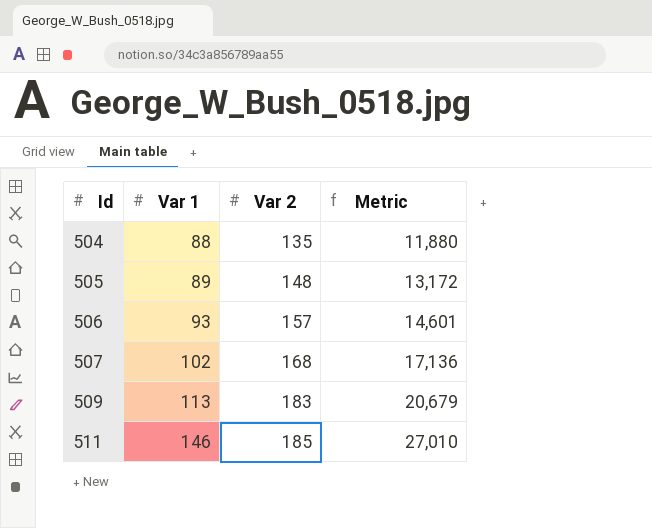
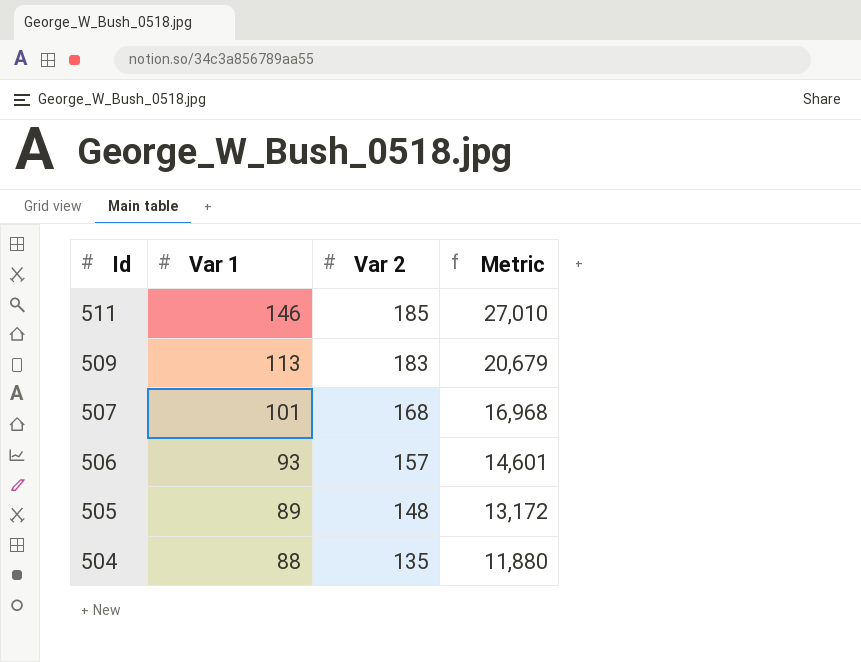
row order: Id ascending -> Id descending
507 | Var 1: 102 -> 101
507 | Metric: 17,136 -> 16,968

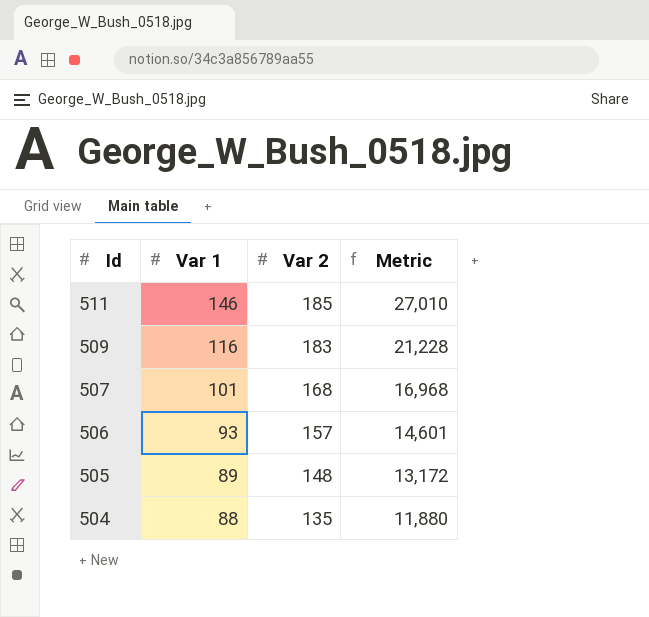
509 | Var 1: 113 -> 116
509 | Metric: 20,679 -> 21,228

